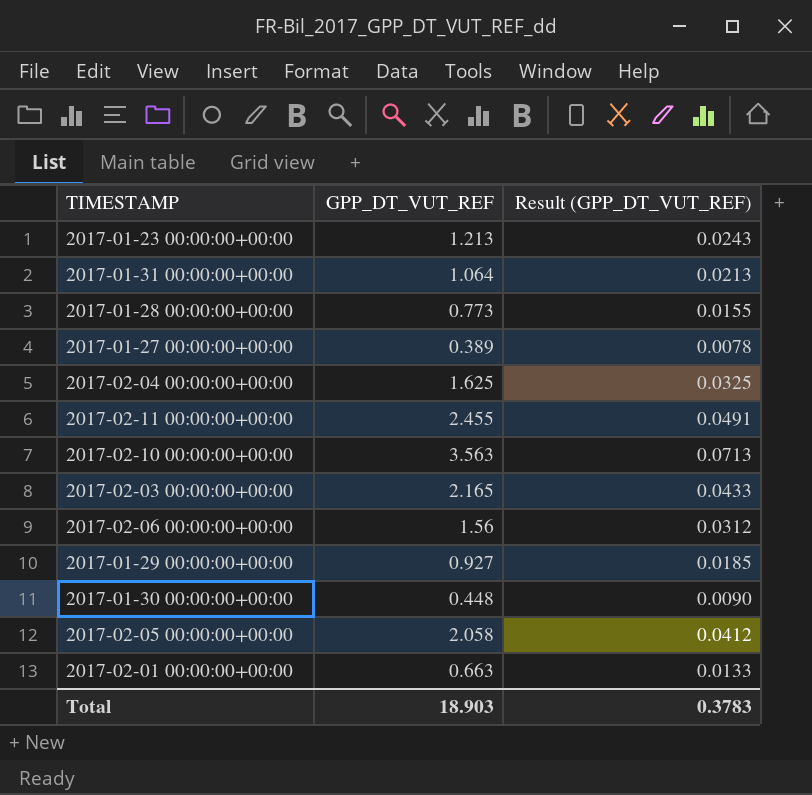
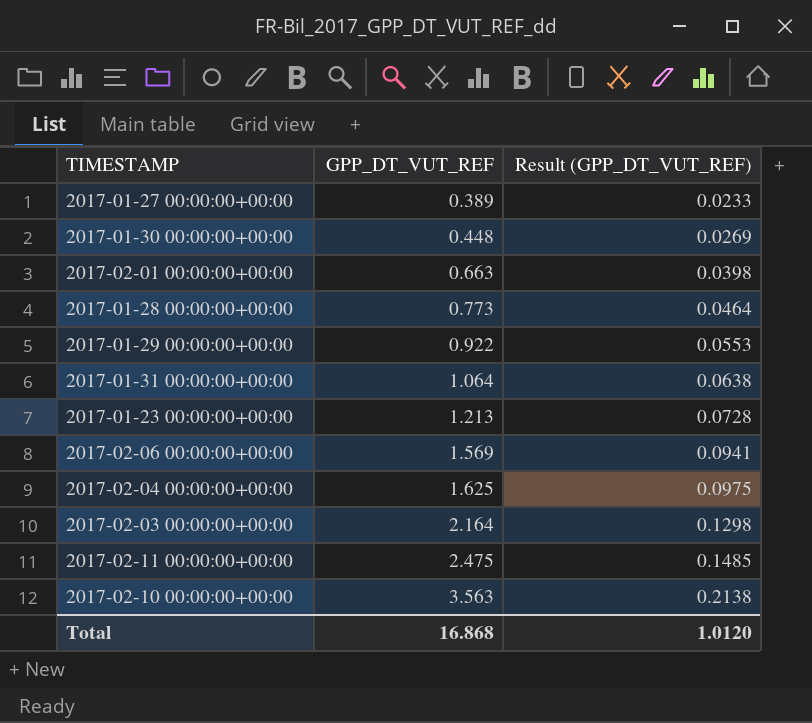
row order: none -> GPP_DT_VUT_REF ascending
column Result (GPP_DT_VUT_REF) | formula: [GPP_DT_VUT_REF] * 0.02 -> [GPP_DT_VUT_REF] * 0.06
row 2017-02-05 00:00:00+00:00: 2.058 | 0.0412 -> none
2017-01-29 00:00:00+00:00 | GPP_DT_VUT_REF: 0.927 -> 0.922
2017-02-06 00:00:00+00:00 | GPP_DT_VUT_REF: 1.56 -> 1.569
2017-02-03 00:00:00+00:00 | GPP_DT_VUT_REF: 2.165 -> 2.164
2017-02-11 00:00:00+00:00 | GPP_DT_VUT_REF: 2.455 -> 2.475
Total | GPP_DT_VUT_REF: 18.903 -> 16.868
Total | Result (GPP_DT_VUT_REF): 0.3783 -> 1.0120

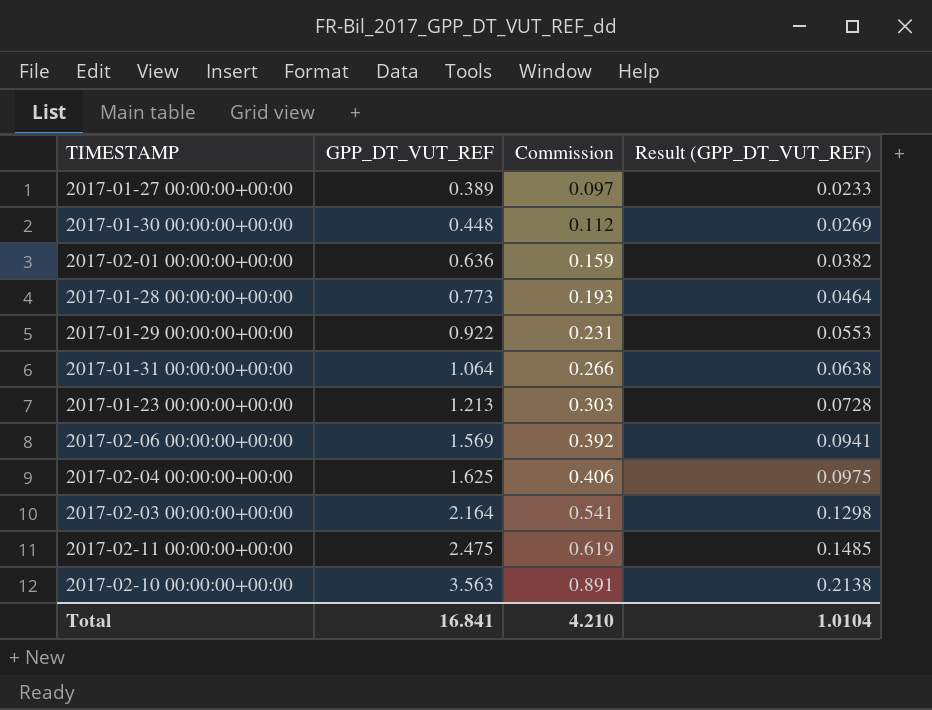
column Commission | formula: none -> [GPP_DT_VUT_REF] * 0.25
2017-02-01 00:00:00+00:00 | GPP_DT_VUT_REF: 0.663 -> 0.636
2017-02-01 00:00:00+00:00 | Result (GPP_DT_VUT_REF): 0.0398 -> 0.0382
Total | GPP_DT_VUT_REF: 16.868 -> 16.841
Total | Result (GPP_DT_VUT_REF): 1.0120 -> 1.0104

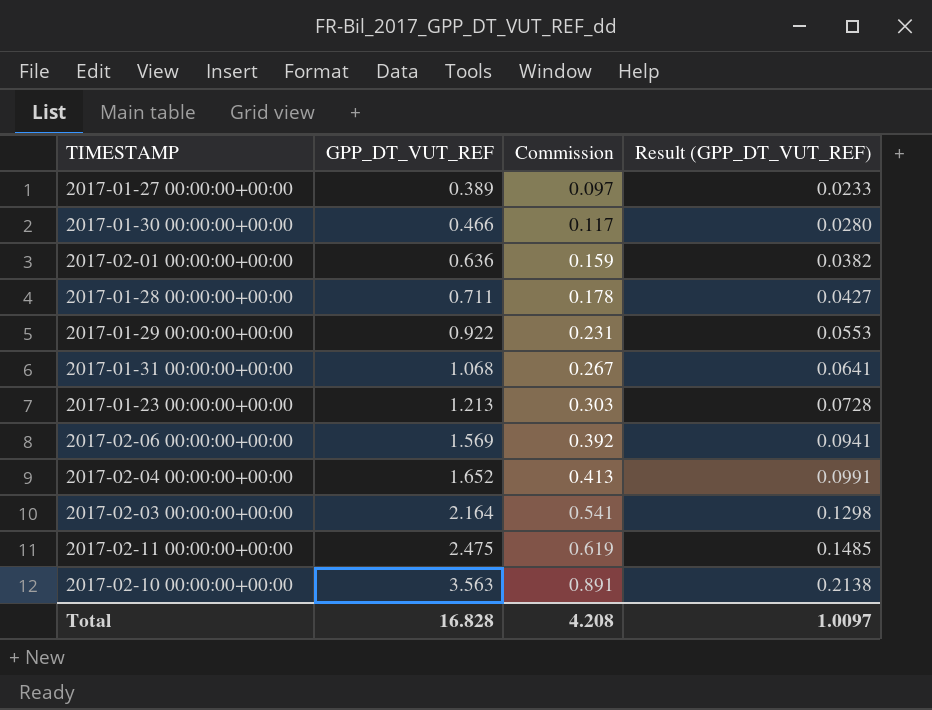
2017-01-30 00:00:00+00:00 | GPP_DT_VUT_REF: 0.448 -> 0.466
2017-01-30 00:00:00+00:00 | Commission: 0.112 -> 0.117
2017-01-30 00:00:00+00:00 | Result (GPP_DT_VUT_REF): 0.0269 -> 0.0280
2017-01-28 00:00:00+00:00 | GPP_DT_VUT_REF: 0.773 -> 0.711
2017-01-28 00:00:00+00:00 | Commission: 0.193 -> 0.178
2017-01-28 00:00:00+00:00 | Result (GPP_DT_VUT_REF): 0.0464 -> 0.0427
2017-01-31 00:00:00+00:00 | GPP_DT_VUT_REF: 1.064 -> 1.068
2017-01-31 00:00:00+00:00 | Commission: 0.266 -> 0.267
2017-01-31 00:00:00+00:00 | Result (GPP_DT_VUT_REF): 0.0638 -> 0.0641
2017-02-04 00:00:00+00:00 | GPP_DT_VUT_REF: 1.625 -> 1.652
2017-02-04 00:00:00+00:00 | Commission: 0.406 -> 0.413
2017-02-04 00:00:00+00:00 | Result (GPP_DT_VUT_REF): 0.0975 -> 0.0991
Total | GPP_DT_VUT_REF: 16.841 -> 16.828
Total | Commission: 4.210 -> 4.208
Total | Result (GPP_DT_VUT_REF): 1.0104 -> 1.0097

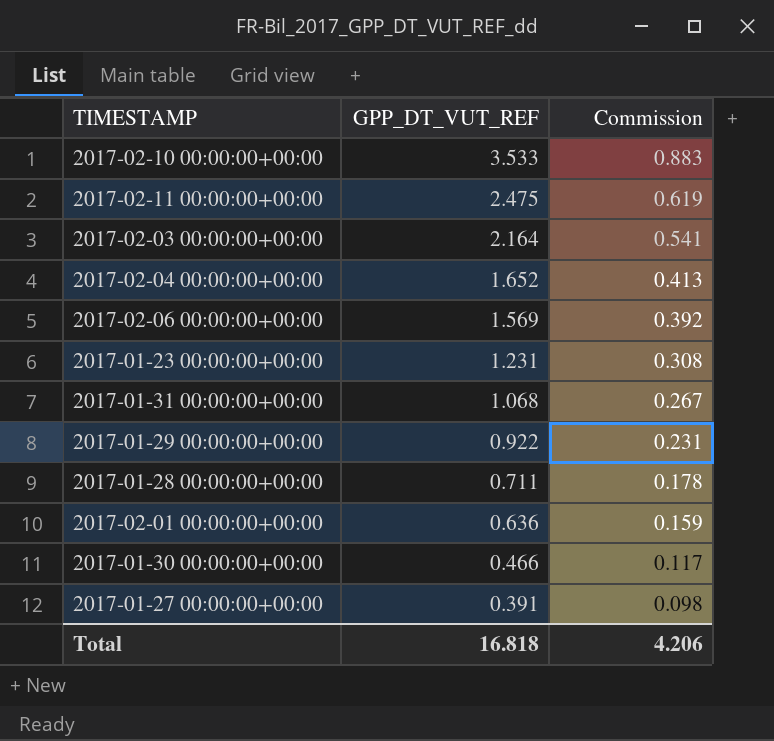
row order: GPP_DT_VUT_REF ascending -> GPP_DT_VUT_REF descending
column Result (GPP_DT_VUT_REF) | formula: [GPP_DT_VUT_REF] * 0.06 -> none
2017-02-10 00:00:00+00:00 | GPP_DT_VUT_REF: 3.563 -> 3.533
2017-02-10 00:00:00+00:00 | Commission: 0.891 -> 0.883
2017-01-23 00:00:00+00:00 | GPP_DT_VUT_REF: 1.213 -> 1.231
2017-01-23 00:00:00+00:00 | Commission: 0.303 -> 0.308
2017-01-27 00:00:00+00:00 | GPP_DT_VUT_REF: 0.389 -> 0.391
2017-01-27 00:00:00+00:00 | Commission: 0.097 -> 0.098
Total | GPP_DT_VUT_REF: 16.828 -> 16.818
Total | Commission: 4.208 -> 4.206

